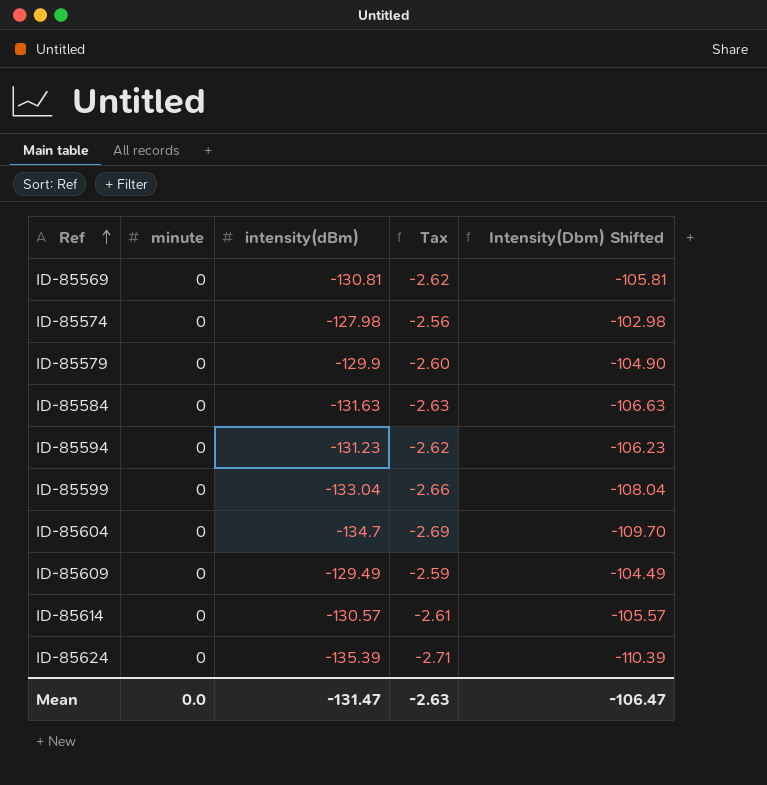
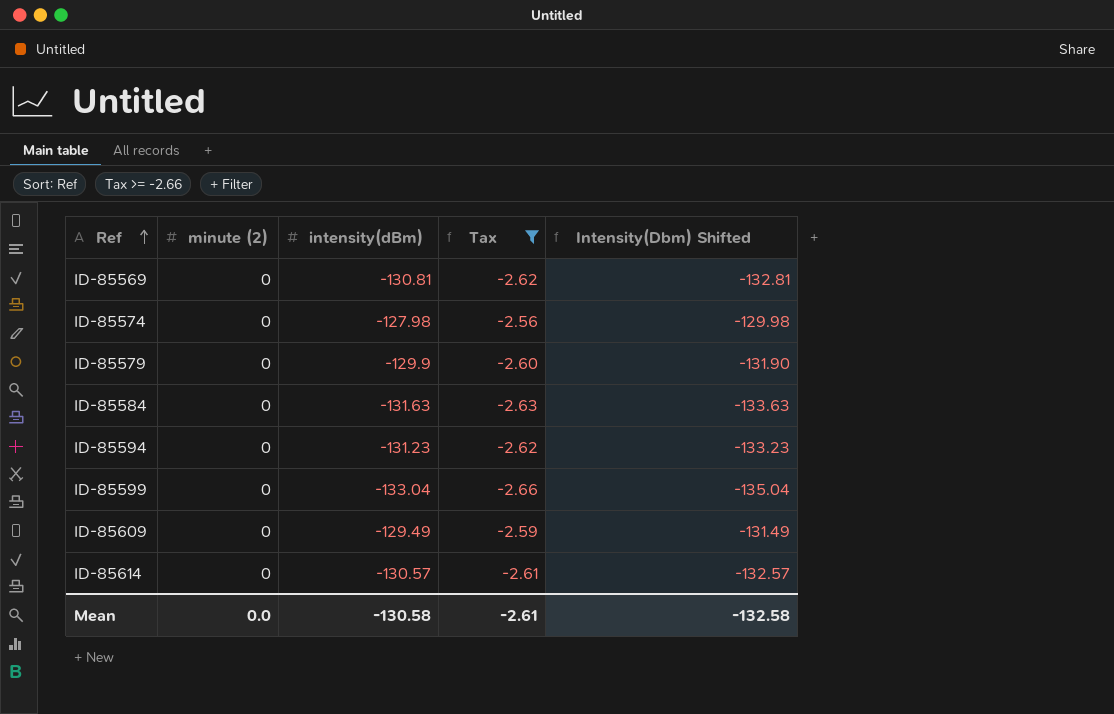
filter: none -> Tax >= -2.66
column name: minute -> minute (2)
column Intensity(Dbm) Shifted | formula: [intensity(dBm)] + 25 -> [intensity(dBm)] - 2
Mean | intensity(dBm): -131.47 -> -130.58
Mean | Tax: -2.63 -> -2.61
Mean | Intensity(Dbm) Shifted: -106.47 -> -132.58

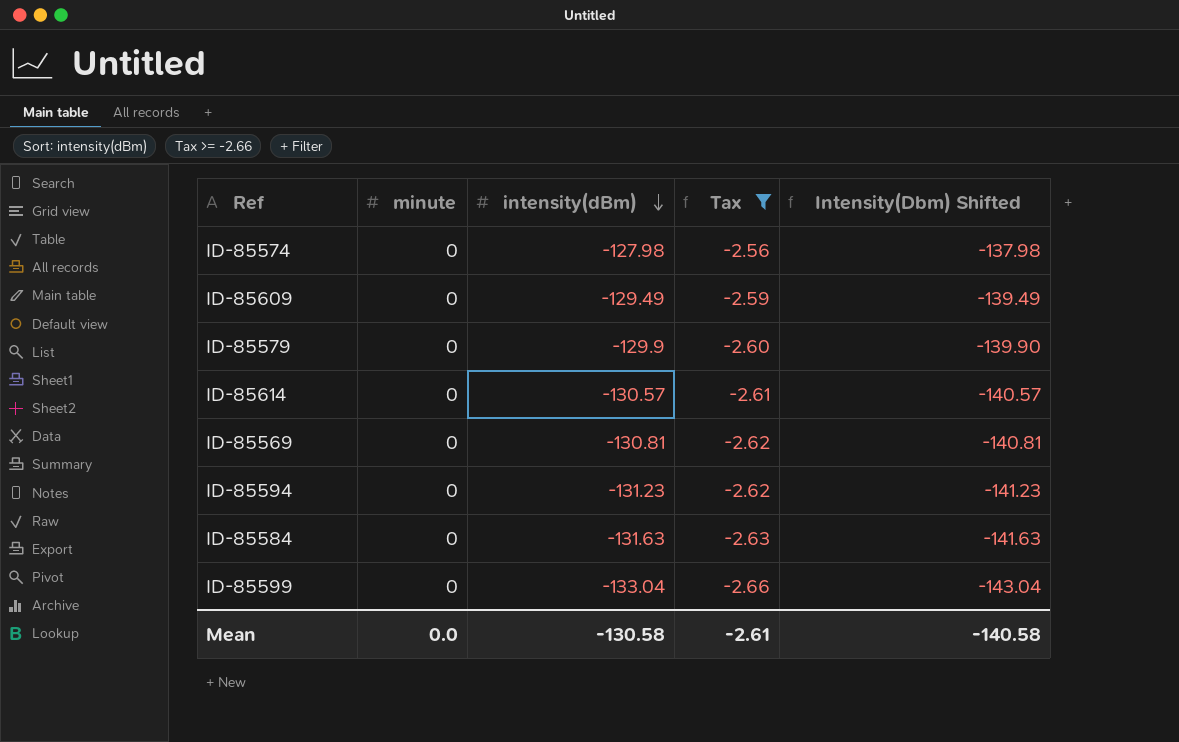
row order: Ref ascending -> intensity(dBm) descending
column name: minute (2) -> minute
column Intensity(Dbm) Shifted | formula: [intensity(dBm)] - 2 -> [intensity(dBm)] - 10
Mean | Intensity(Dbm) Shifted: -132.58 -> -140.58

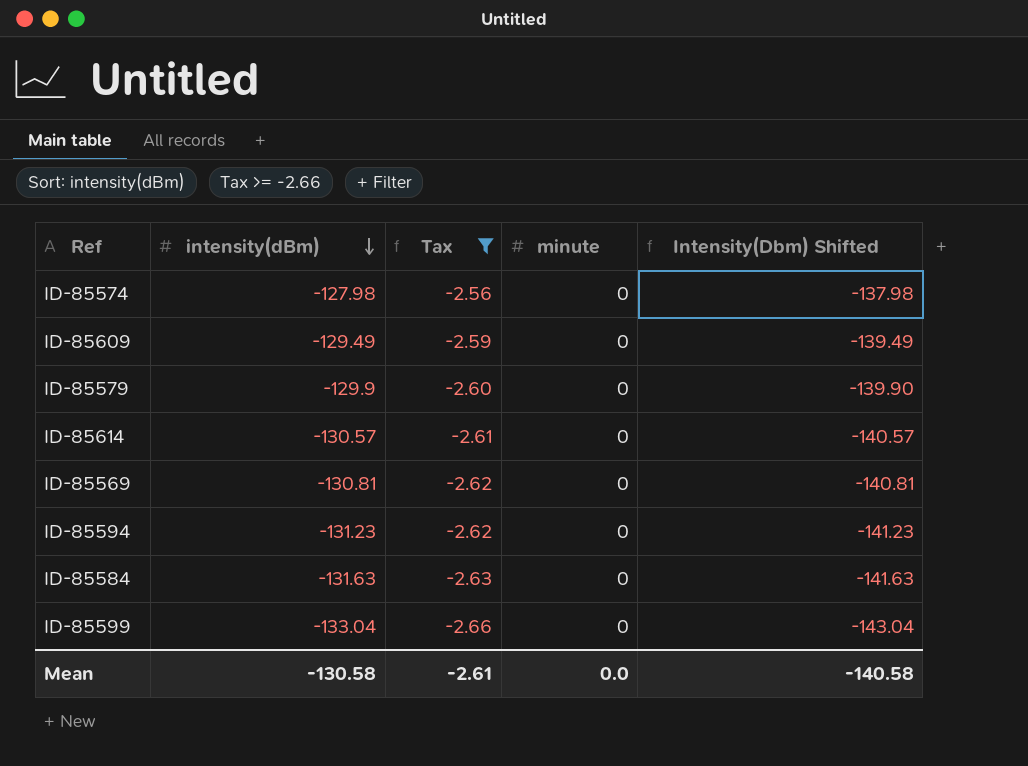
column minute | position: 2 -> 4

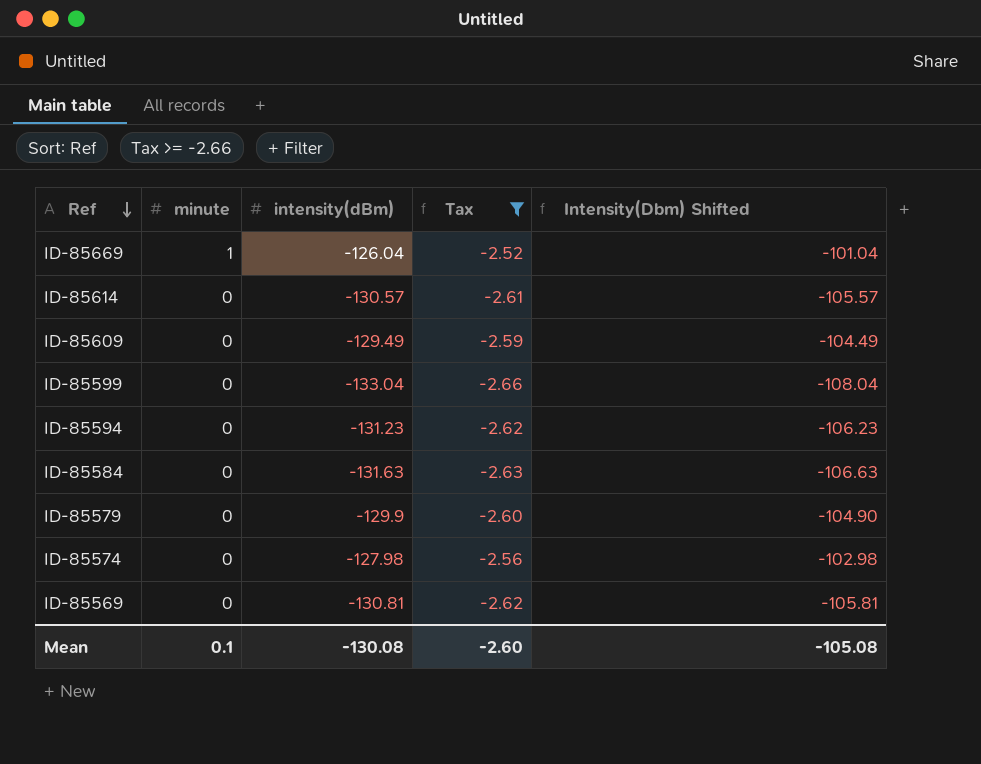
row order: intensity(dBm) descending -> Ref descending
column minute | position: 4 -> 2
column Intensity(Dbm) Shifted | formula: [intensity(dBm)] - 10 -> [intensity(dBm)] + 25
row ID-85669: none -> 1 | -126.04 | -2.52 | -101.04
Mean | minute: 0.0 -> 0.1
Mean | intensity(dBm): -130.58 -> -130.08
Mean | Tax: -2.61 -> -2.60
Mean | Intensity(Dbm) Shifted: -140.58 -> -105.08

